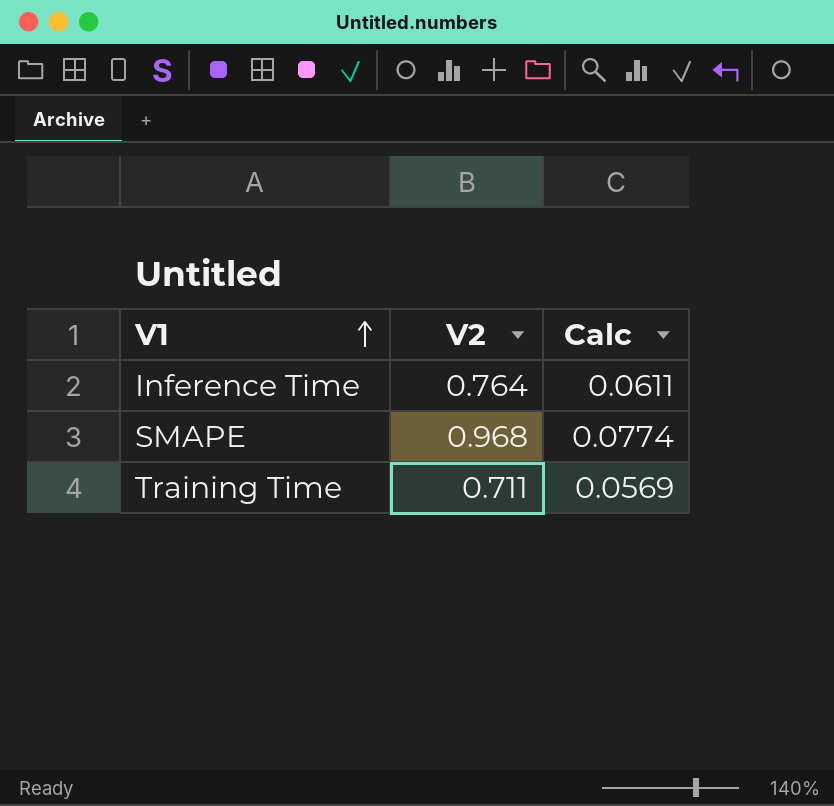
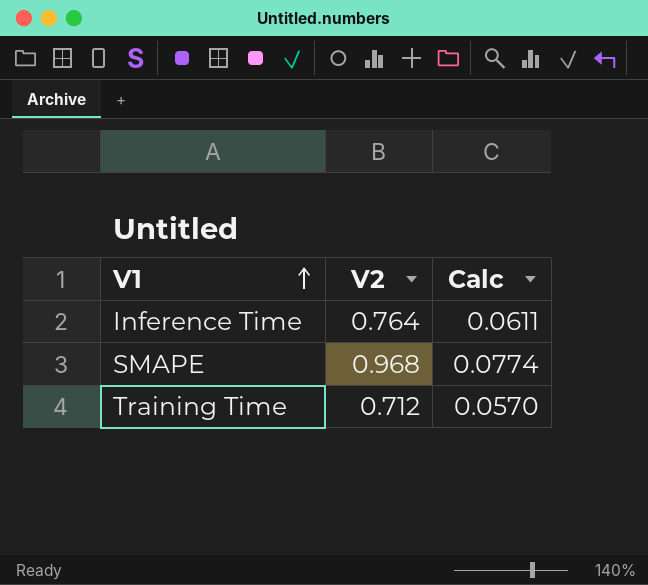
Training Time | V2: 0.711 -> 0.712
Training Time | Calc: 0.0569 -> 0.0570

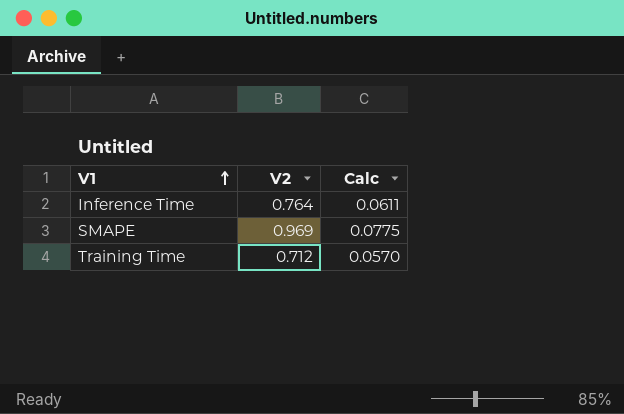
SMAPE | V2: 0.968 -> 0.969
SMAPE | Calc: 0.0774 -> 0.0775

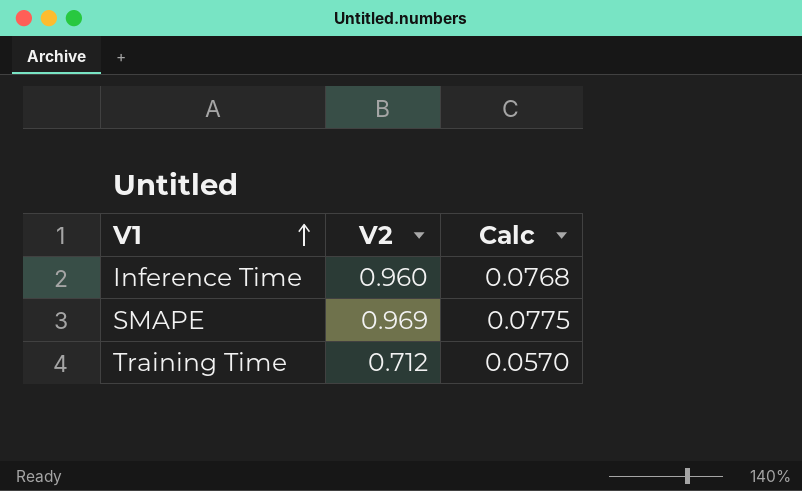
Inference Time | V2: 0.764 -> 0.960
Inference Time | Calc: 0.0611 -> 0.0768

